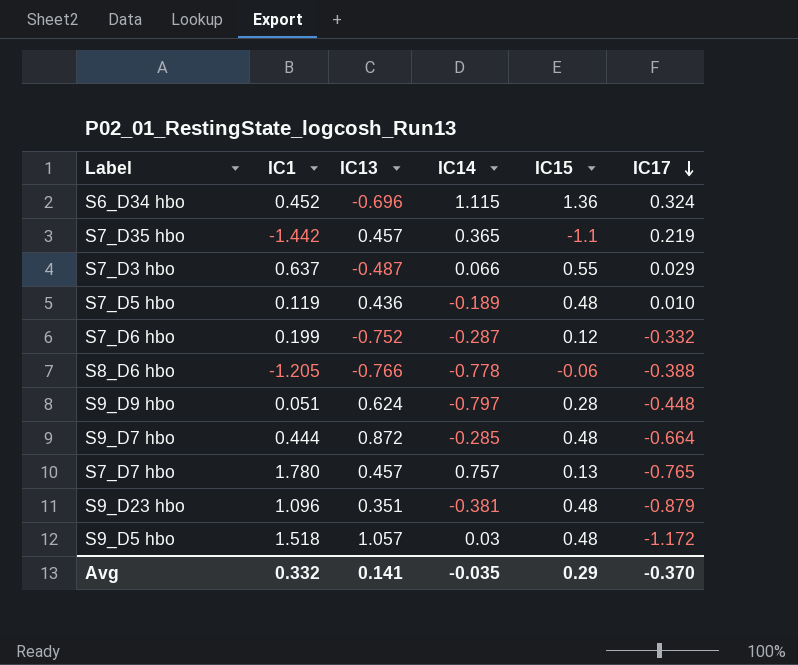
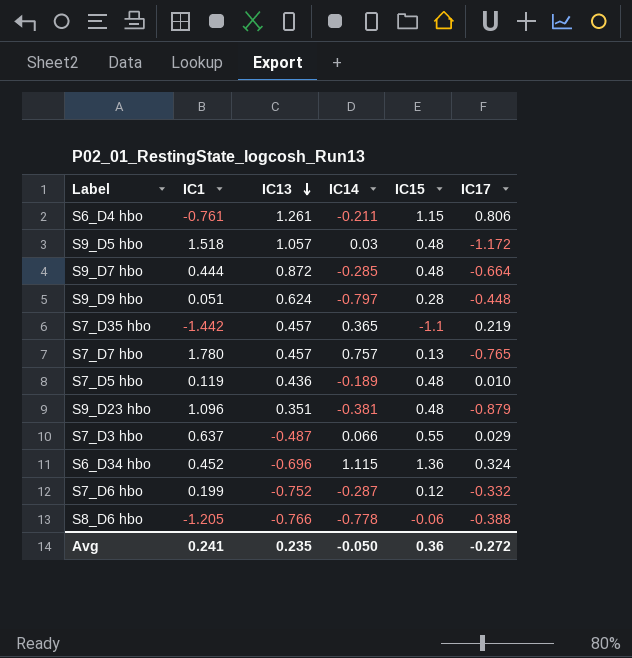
row order: IC17 descending -> IC13 descending
row S6_D4 hbo: none -> -0.761 | 1.261 | -0.211 | 1.15 | 0.806
Avg | IC1: 0.332 -> 0.241
Avg | IC13: 0.141 -> 0.235
Avg | IC14: -0.035 -> -0.050
Avg | IC15: 0.29 -> 0.36
Avg | IC17: -0.370 -> -0.272

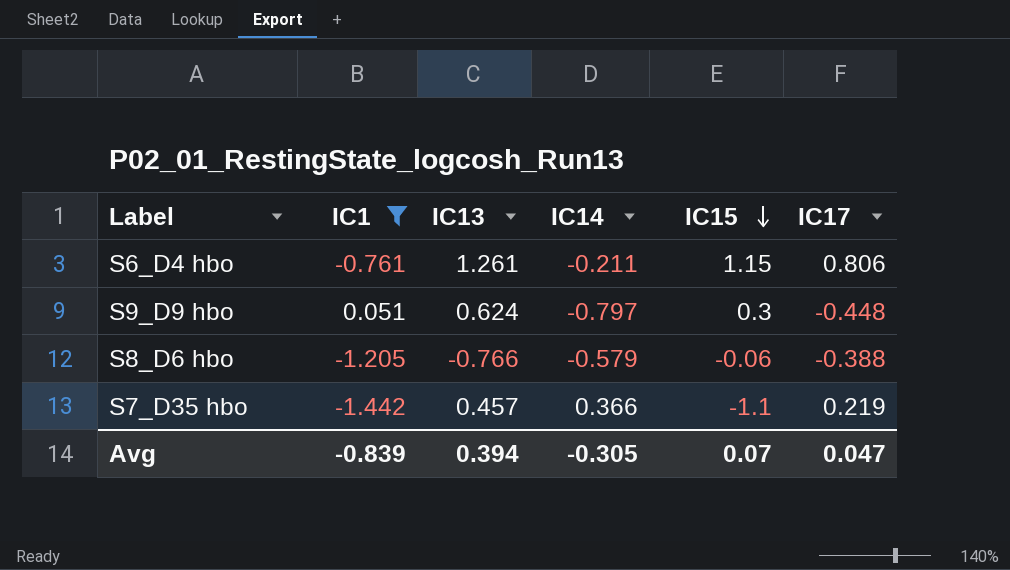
filter: none -> IC1 <= 0.051
row order: IC13 descending -> IC15 descending
S9_D9 hbo | IC15: 0.28 -> 0.3
S8_D6 hbo | IC14: -0.778 -> -0.579
S7_D35 hbo | IC14: 0.365 -> 0.366
Avg | IC1: 0.241 -> -0.839
Avg | IC13: 0.235 -> 0.394
Avg | IC14: -0.050 -> -0.305
Avg | IC15: 0.36 -> 0.07
Avg | IC17: -0.272 -> 0.047

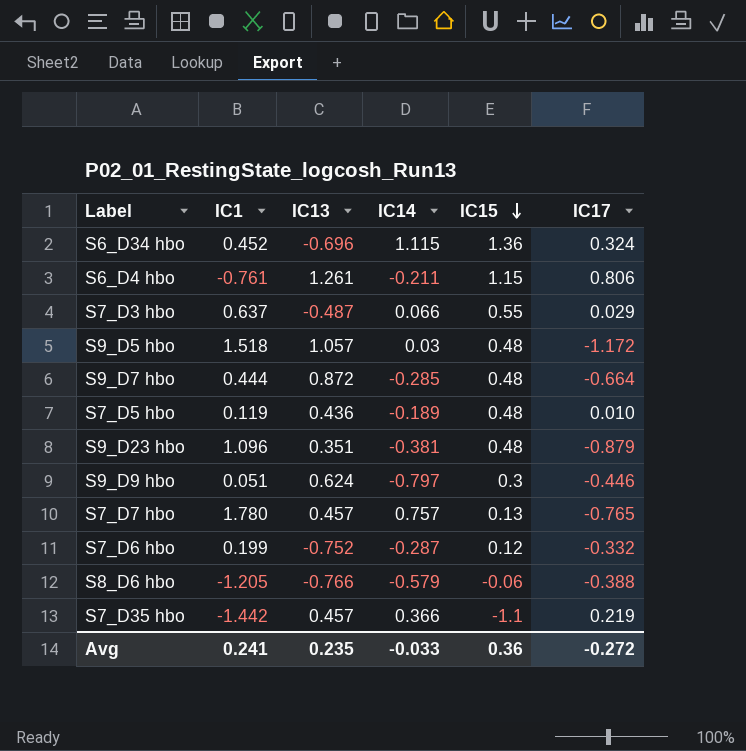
filter: IC1 <= 0.051 -> none
S9_D9 hbo | IC17: -0.448 -> -0.446
Avg | IC1: -0.839 -> 0.241
Avg | IC13: 0.394 -> 0.235
Avg | IC14: -0.305 -> -0.033
Avg | IC15: 0.07 -> 0.36
Avg | IC17: 0.047 -> -0.272

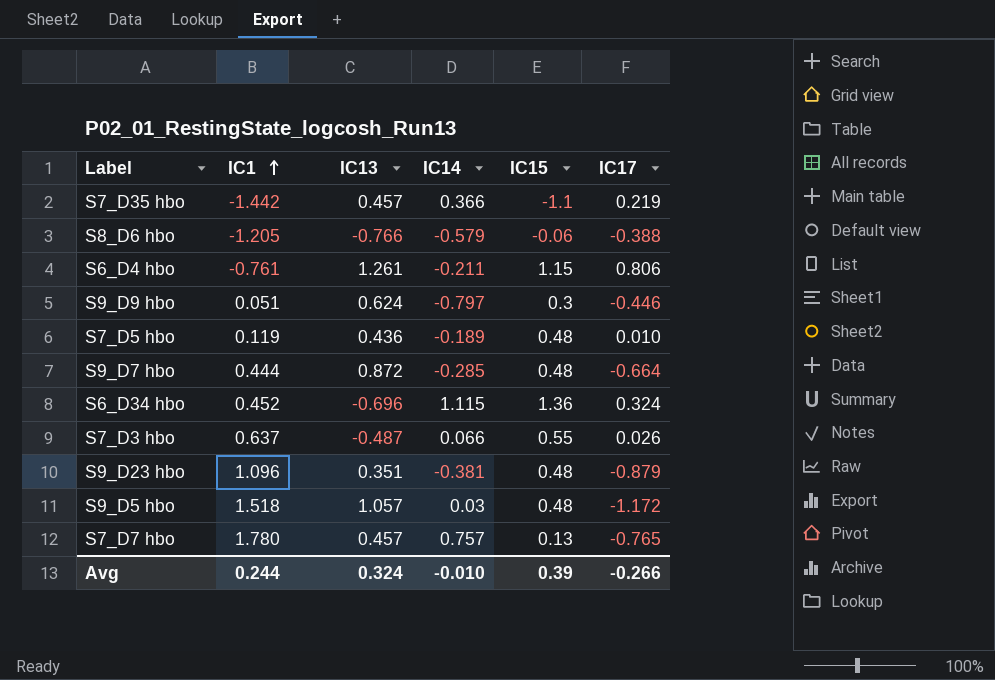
row order: IC15 descending -> IC1 ascending
row S7_D6 hbo: 0.199 | -0.752 | -0.287 | 0.12 | -0.332 -> none
S7_D3 hbo | IC17: 0.029 -> 0.026
Avg | IC1: 0.241 -> 0.244
Avg | IC13: 0.235 -> 0.324
Avg | IC14: -0.033 -> -0.010
Avg | IC15: 0.36 -> 0.39
Avg | IC17: -0.272 -> -0.266

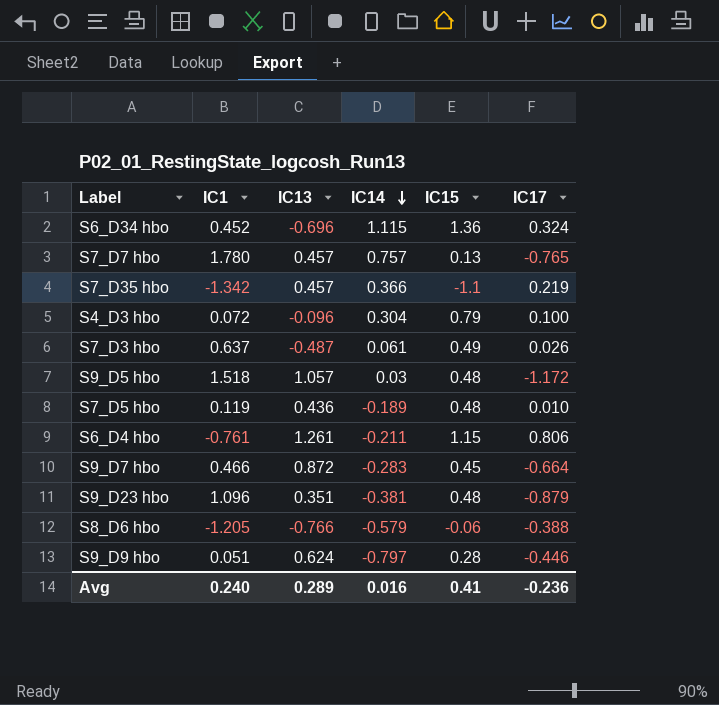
row order: IC1 ascending -> IC14 descending
S7_D35 hbo | IC1: -1.442 -> -1.342
row S4_D3 hbo: none -> 0.072 | -0.096 | 0.304 | 0.79 | 0.100
S7_D3 hbo | IC14: 0.066 -> 0.061
S7_D3 hbo | IC15: 0.55 -> 0.49
S9_D7 hbo | IC1: 0.444 -> 0.466
S9_D7 hbo | IC14: -0.285 -> -0.283
S9_D7 hbo | IC15: 0.48 -> 0.45
S9_D9 hbo | IC15: 0.3 -> 0.28
Avg | IC1: 0.244 -> 0.240
Avg | IC13: 0.324 -> 0.289
Avg | IC14: -0.010 -> 0.016
Avg | IC15: 0.39 -> 0.41
Avg | IC17: -0.266 -> -0.236

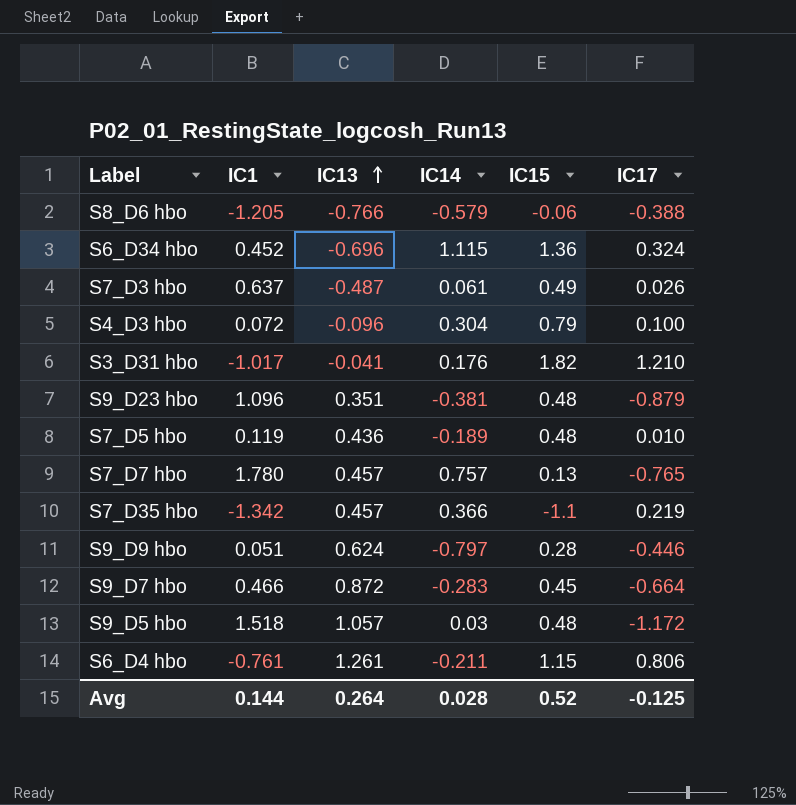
row order: IC14 descending -> IC13 ascending
row S3_D31 hbo: none -> -1.017 | -0.041 | 0.176 | 1.82 | 1.210
Avg | IC1: 0.240 -> 0.144
Avg | IC13: 0.289 -> 0.264
Avg | IC14: 0.016 -> 0.028
Avg | IC15: 0.41 -> 0.52
Avg | IC17: -0.236 -> -0.125

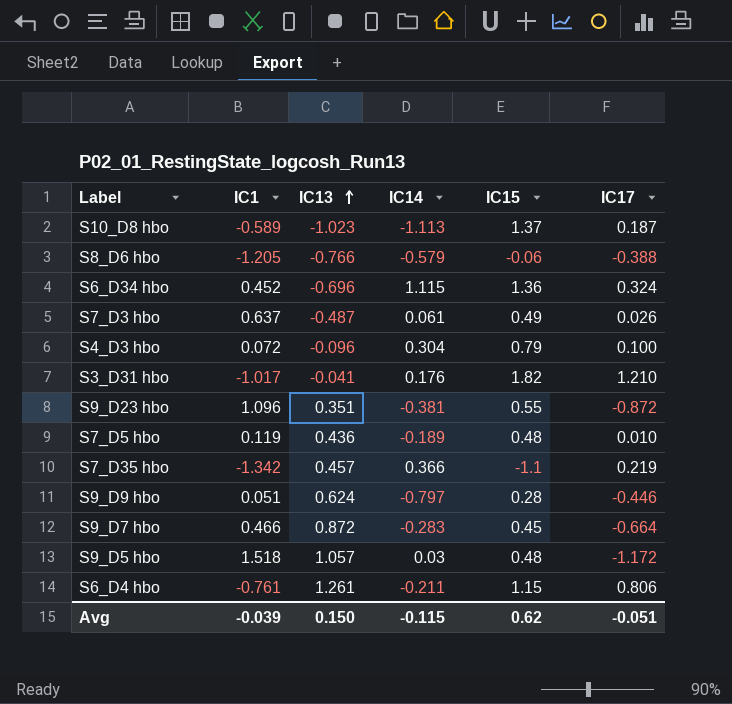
row S7_D7 hbo: 1.780 | 0.457 | 0.757 | 0.13 | -0.765 -> none
row S10_D8 hbo: none -> -0.589 | -1.023 | -1.113 | 1.37 | 0.187
S9_D23 hbo | IC15: 0.48 -> 0.55
S9_D23 hbo | IC17: -0.879 -> -0.872
Avg | IC1: 0.144 -> -0.039
Avg | IC13: 0.264 -> 0.150
Avg | IC14: 0.028 -> -0.115
Avg | IC15: 0.52 -> 0.62
Avg | IC17: -0.125 -> -0.051

